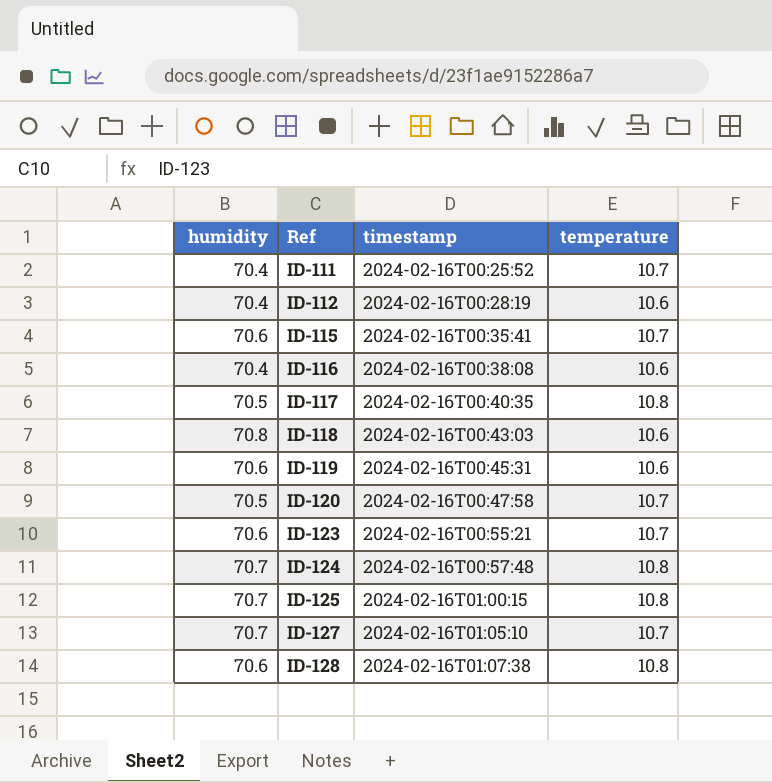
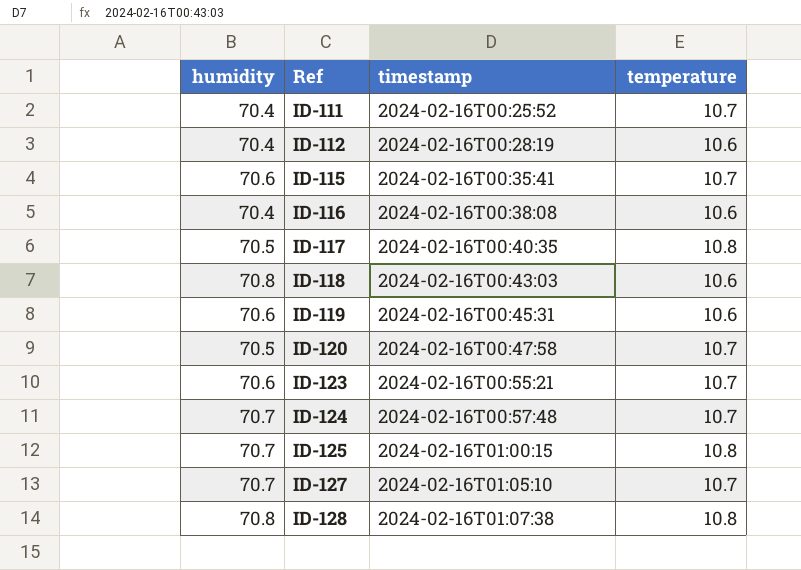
ID-124 | temperature: 10.8 -> 10.7
ID-128 | humidity: 70.6 -> 70.8

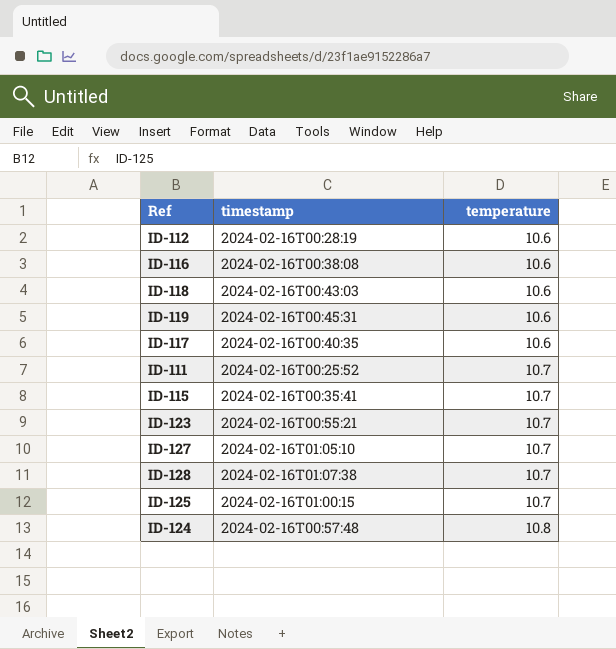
row order: Ref ascending -> temperature ascending
column humidity | position: 1 -> none
row ID-120: 70.5 | 2024-02-16T00:47:58 | 10.7 -> none
ID-117 | temperature: 10.8 -> 10.6
ID-128 | temperature: 10.8 -> 10.7
ID-125 | temperature: 10.8 -> 10.7
ID-124 | temperature: 10.7 -> 10.8

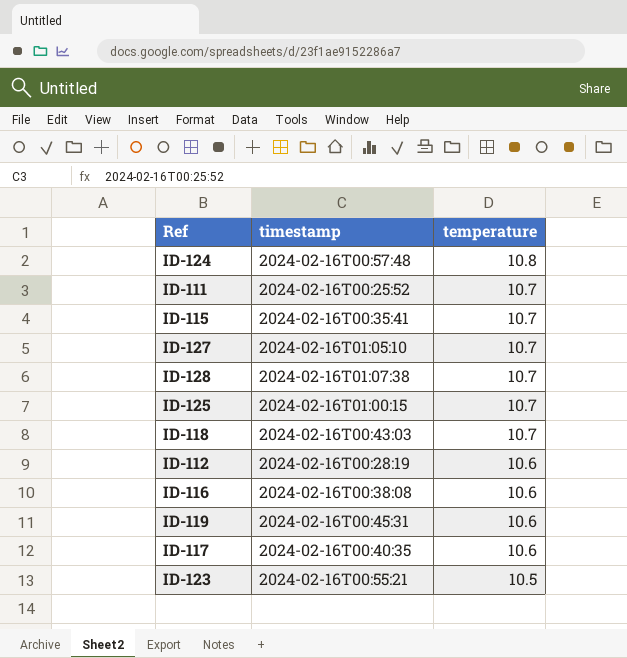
row order: temperature ascending -> temperature descending
ID-118 | temperature: 10.6 -> 10.7
ID-123 | temperature: 10.7 -> 10.5

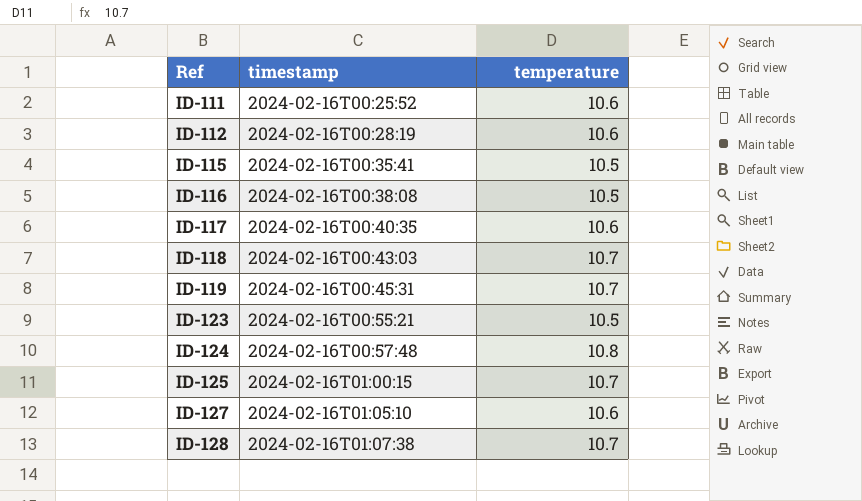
row order: temperature descending -> Ref ascending
ID-111 | temperature: 10.7 -> 10.6
ID-115 | temperature: 10.7 -> 10.5
ID-116 | temperature: 10.6 -> 10.5
ID-119 | temperature: 10.6 -> 10.7
ID-127 | temperature: 10.7 -> 10.6

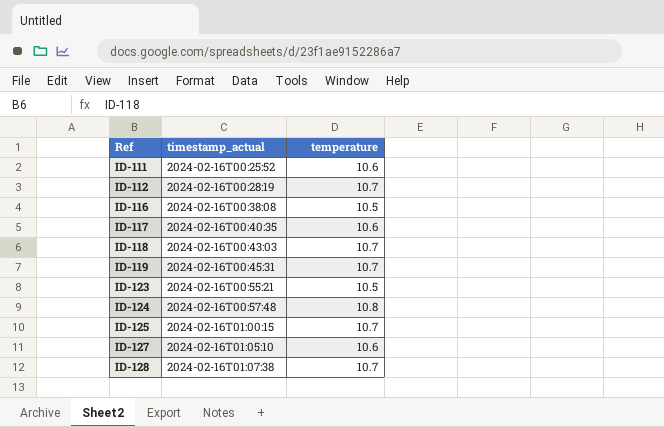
column name: timestamp -> timestamp_actual
row ID-115: 2024-02-16T00:35:41 | 10.5 -> none
ID-112 | temperature: 10.6 -> 10.7

